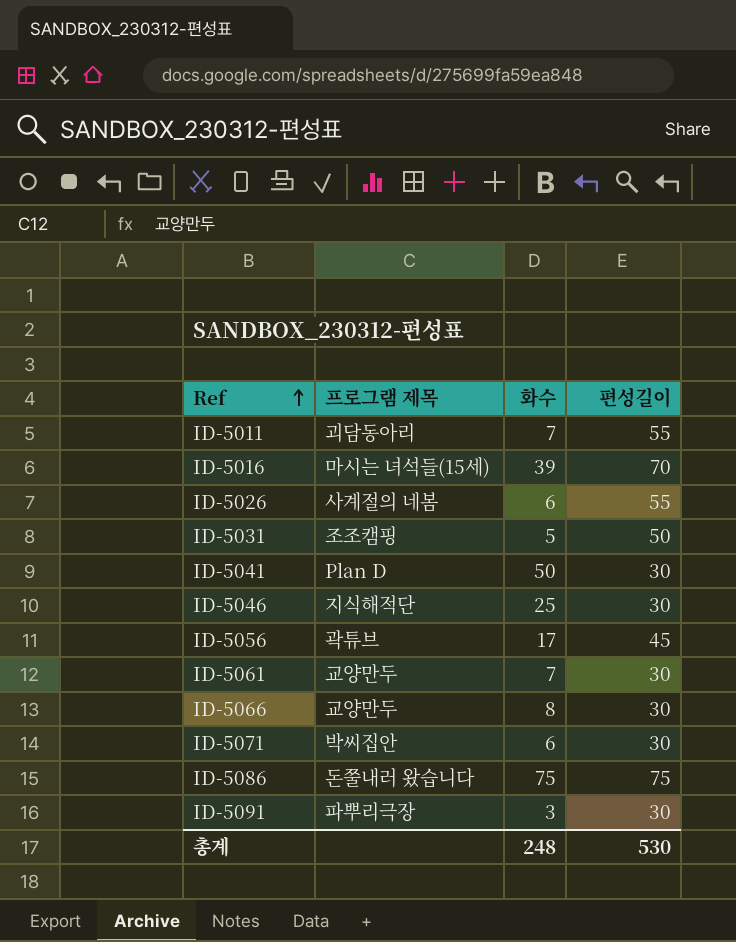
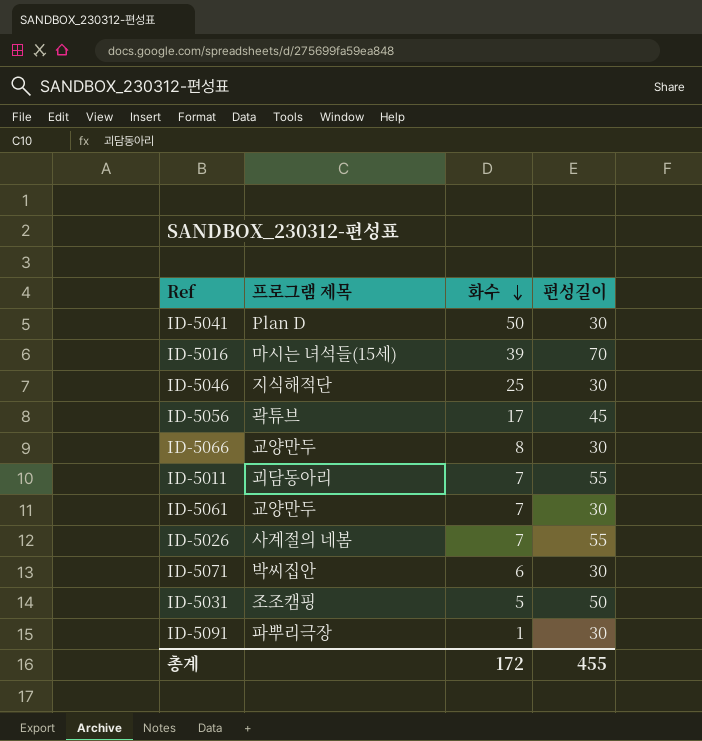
row order: Ref ascending -> 화수 descending
row ID-5086: 돈쭐내러 왔습니다 | 75 | 75 -> none
ID-5026 | 화수: 6 -> 7
ID-5091 | 화수: 3 -> 1
총계 | 화수: 248 -> 172
총계 | 편성길이: 530 -> 455

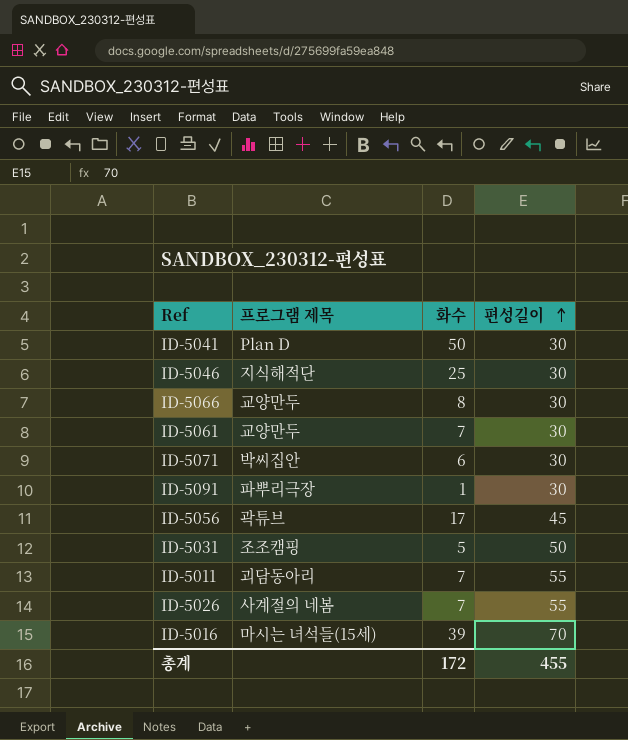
row order: 화수 descending -> 편성길이 ascending

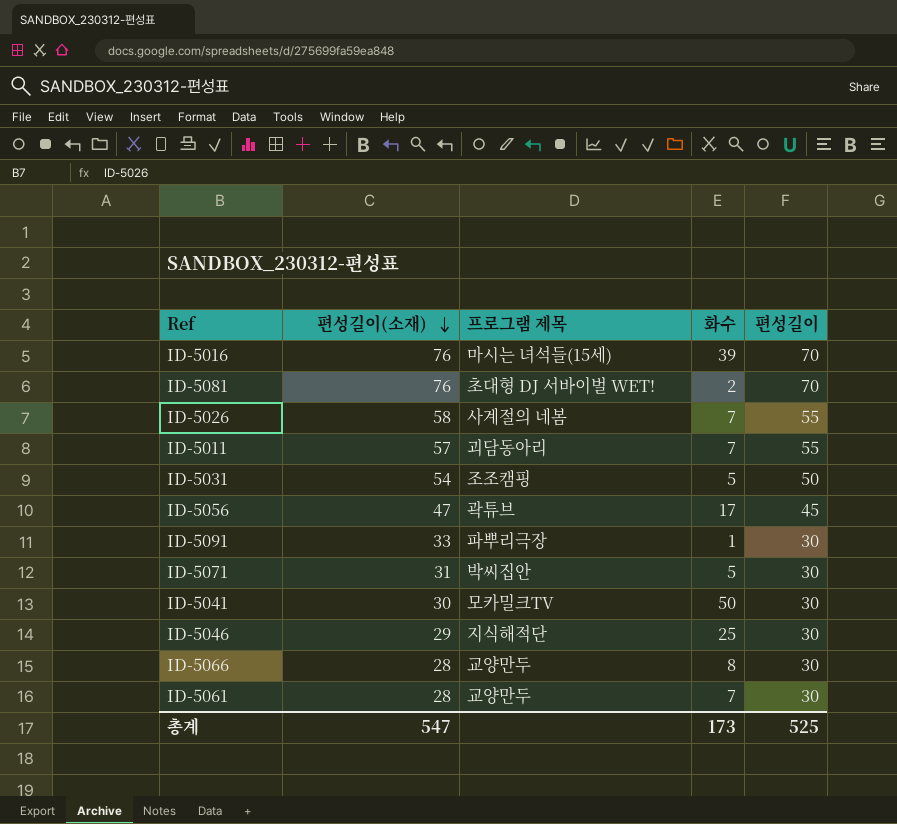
row order: 편성길이 ascending -> 편성길이(소재) descending
column 편성길이(소재) | position: none -> 2
row ID-5081: none -> 76 | 초대형 DJ 서바이벌 WET! | 2 | 70
ID-5071 | 화수: 6 -> 5
ID-5041 | 프로그램 제목: Plan D -> 모카밀크TV
총계 | 화수: 172 -> 173
총계 | 편성길이: 455 -> 525

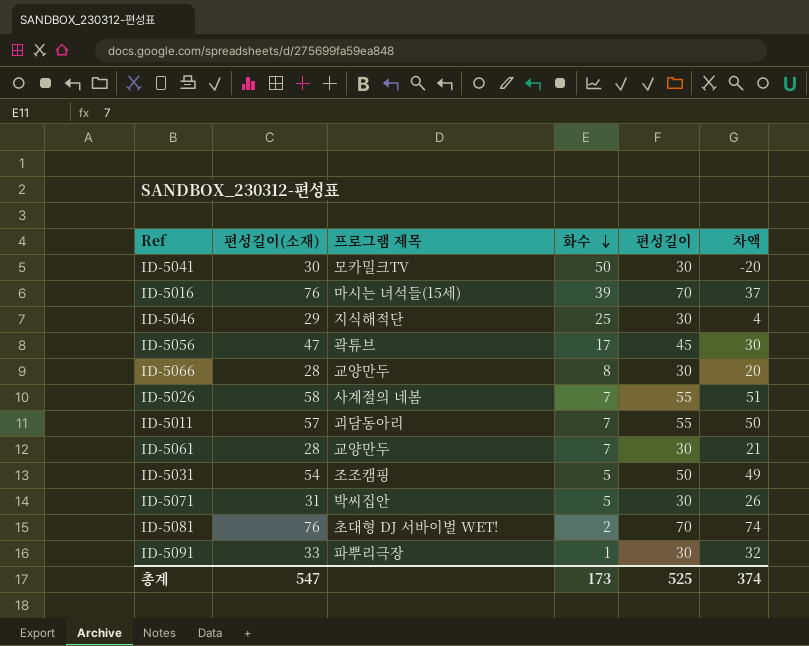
row order: 편성길이(소재) descending -> 화수 descending
column 차액 | formula: none -> [편성길이(소재)] - [화수]

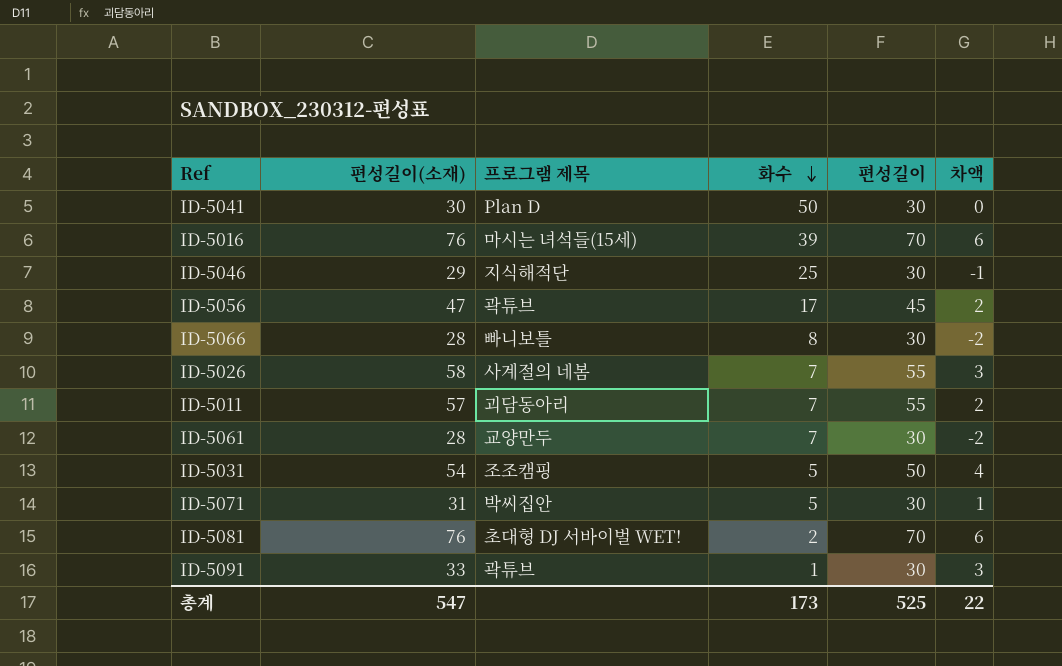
column 차액 | formula: [편성길이(소재)] - [화수] -> [편성길이(소재)] - [편성길이]
ID-5041 | 프로그램 제목: 모카밀크TV -> Plan D
ID-5066 | 프로그램 제목: 교양만두 -> 빠니보틀
ID-5091 | 프로그램 제목: 파뿌리극장 -> 곽튜브
총계 | 차액: 374 -> 22

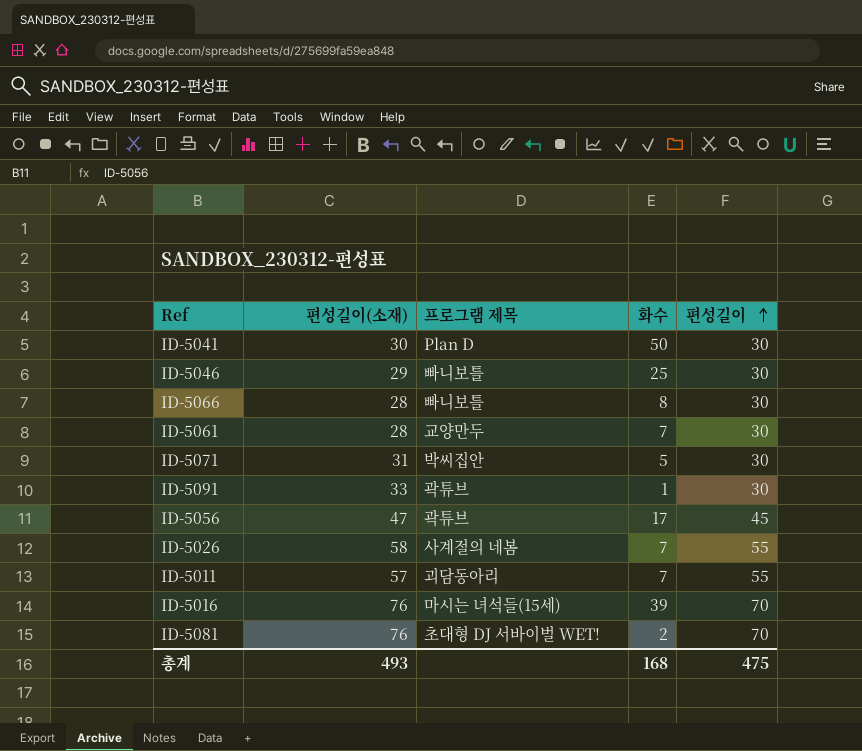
row order: 화수 descending -> 편성길이 ascending
column 차액 | formula: [편성길이(소재)] - [편성길이] -> none
row ID-5031: 54 | 조조캠핑 | 5 | 50 | 4 -> none
ID-5046 | 프로그램 제목: 지식해적단 -> 빠니보틀
총계 | 편성길이(소재): 547 -> 493
총계 | 화수: 173 -> 168
총계 | 편성길이: 525 -> 475

